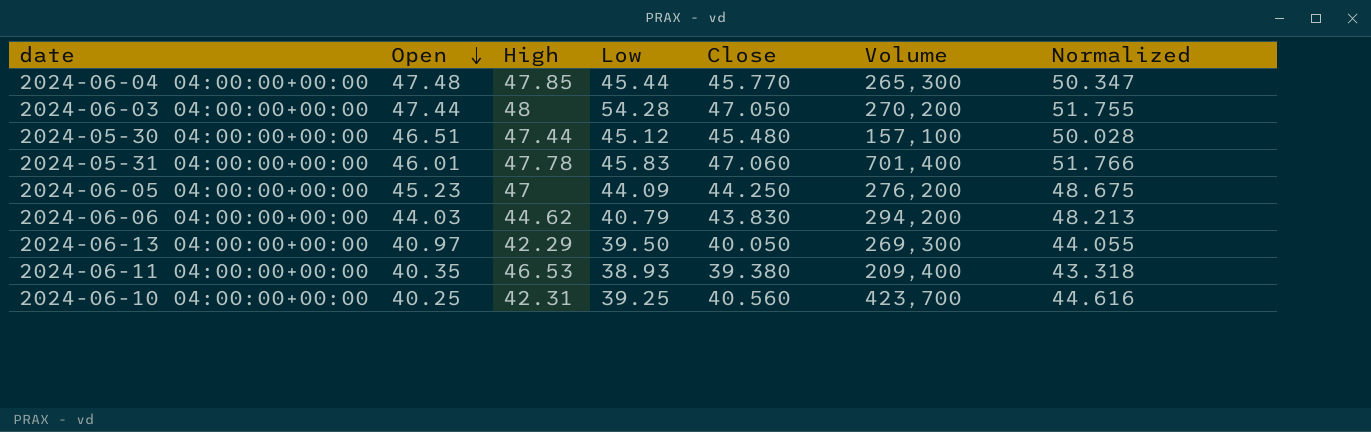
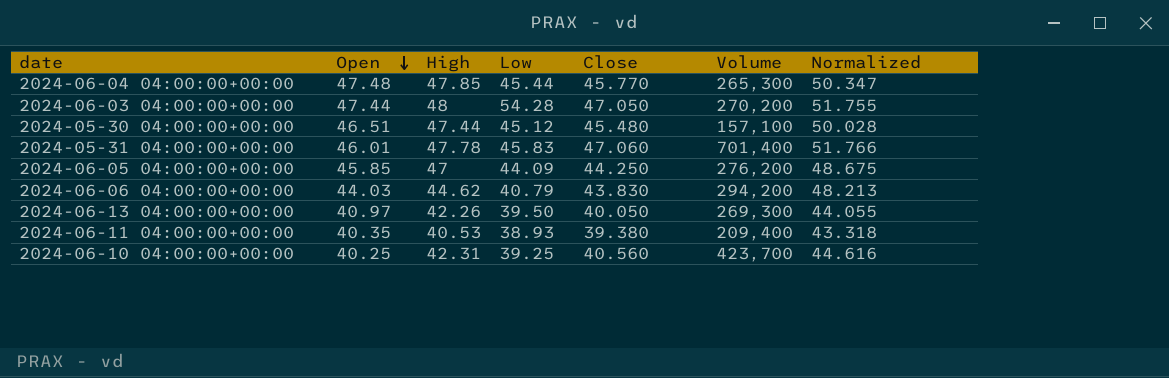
2024-06-05 04:00:00+00:00 | Open: 45.23 -> 45.85
2024-06-13 04:00:00+00:00 | High: 42.29 -> 42.26
2024-06-11 04:00:00+00:00 | High: 46.53 -> 40.53

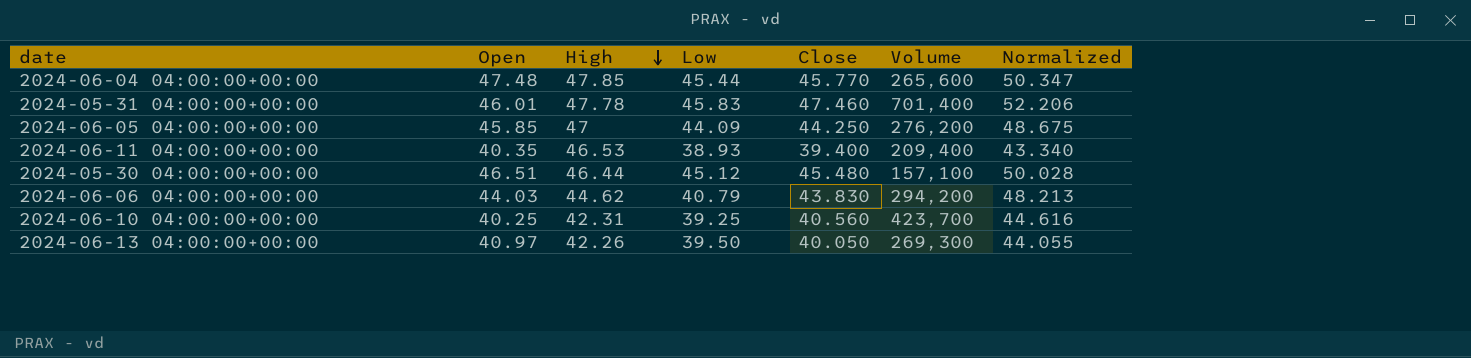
row order: Open descending -> High descending
row 2024-06-03 04:00:00+00:00: 47.44 | 48 | 54.28 | 47.050 | 270,200 | 51.755 -> none
2024-06-04 04:00:00+00:00 | Volume: 265,300 -> 265,600
2024-05-31 04:00:00+00:00 | Close: 47.060 -> 47.460
2024-05-31 04:00:00+00:00 | Normalized: 51.766 -> 52.206
2024-06-11 04:00:00+00:00 | High: 40.53 -> 46.53
2024-06-11 04:00:00+00:00 | Close: 39.380 -> 39.400
2024-06-11 04:00:00+00:00 | Normalized: 43.318 -> 43.340
2024-05-30 04:00:00+00:00 | High: 47.44 -> 46.44

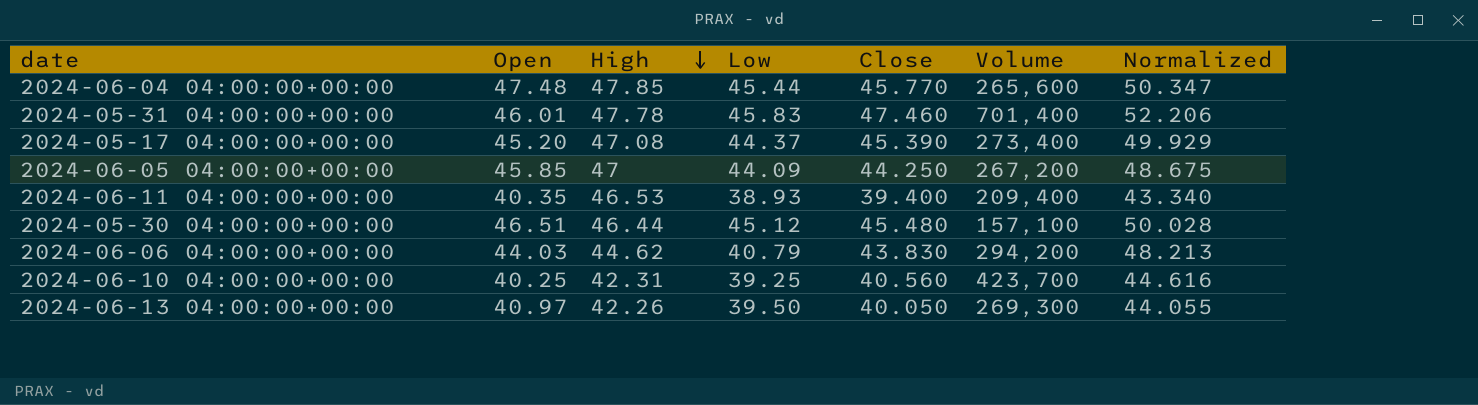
row 2024-05-17 04:00:00+00:00: none -> 45.20 | 47.08 | 44.37 | 45.390 | 273,400 | 49.929
2024-06-05 04:00:00+00:00 | Volume: 276,200 -> 267,200

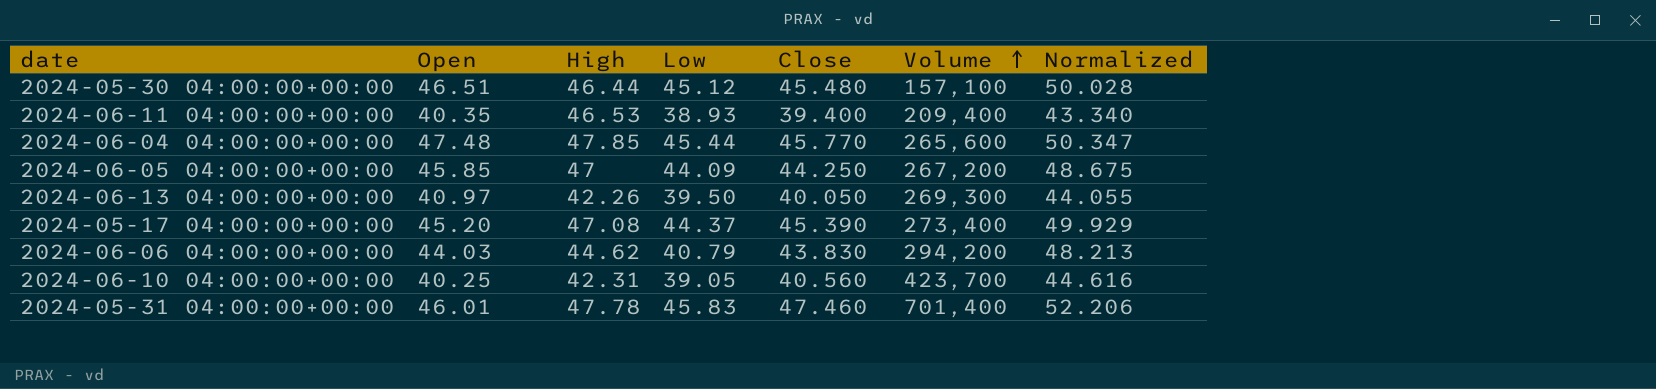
row order: High descending -> Volume ascending
2024-06-10 04:00:00+00:00 | Low: 39.25 -> 39.05

